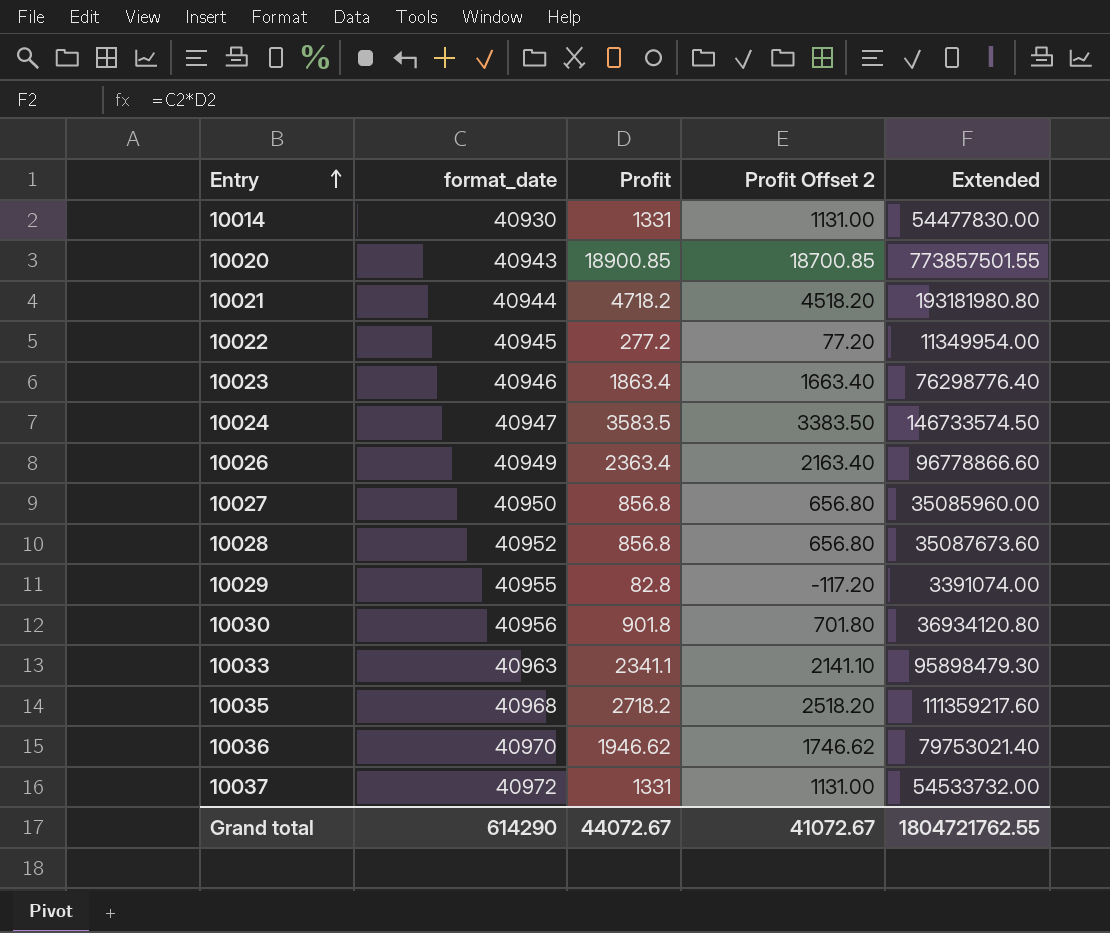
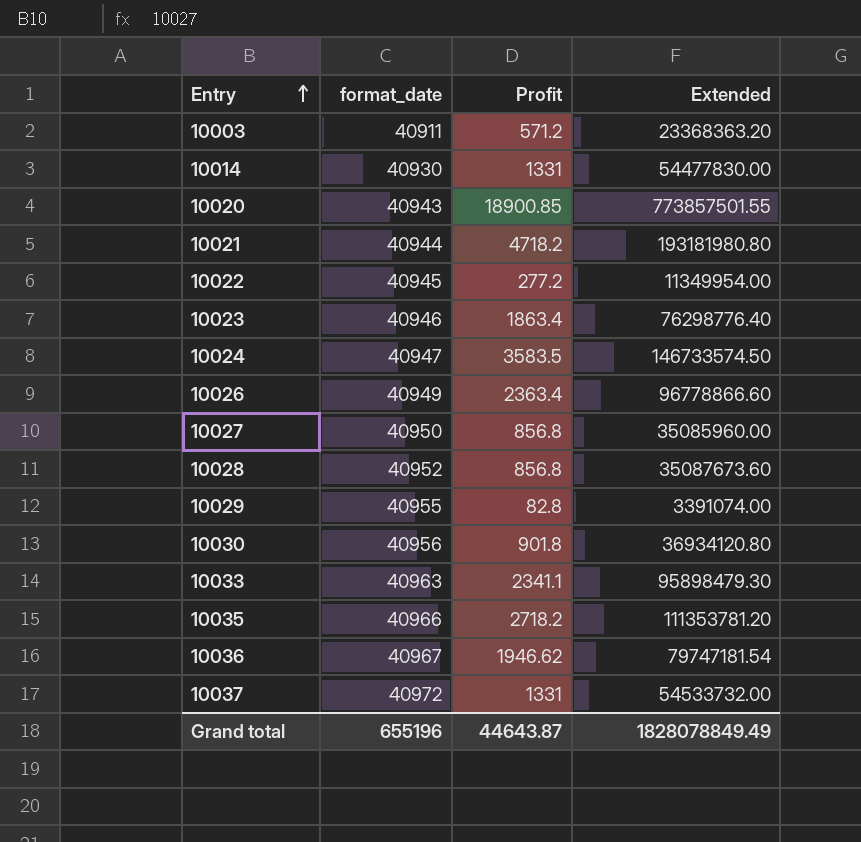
column Profit Offset 2 | formula: [Profit] - 200 -> none
row 10003: none -> 40911 | 571.2 | 23368363.20
10035 | format_date: 40968 -> 40966
10035 | Extended: 111359217.60 -> 111353781.20
10036 | format_date: 40970 -> 40967
10036 | Extended: 79753021.40 -> 79747181.54
Grand total | format_date: 614290 -> 655196
Grand total | Profit: 44072.67 -> 44643.87
Grand total | Extended: 1804721762.55 -> 1828078849.49

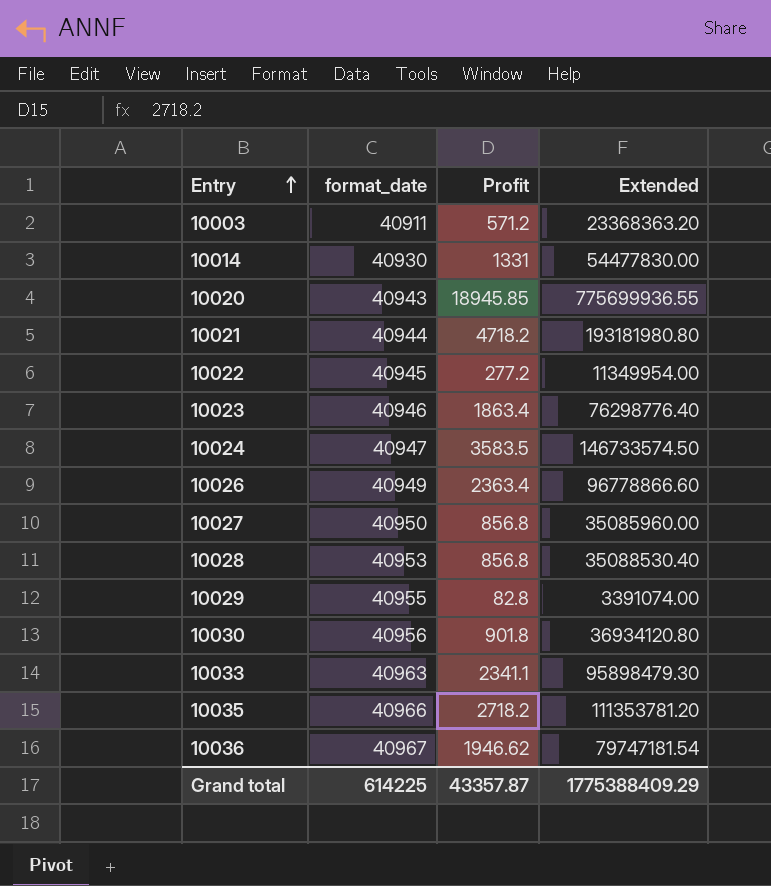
row 10037: 40972 | 1331 | 54533732.00 -> none
10020 | Profit: 18900.85 -> 18945.85
10020 | Extended: 773857501.55 -> 775699936.55
10028 | format_date: 40952 -> 40953
10028 | Extended: 35087673.60 -> 35088530.40
Grand total | format_date: 655196 -> 614225
Grand total | Profit: 44643.87 -> 43357.87
Grand total | Extended: 1828078849.49 -> 1775388409.29

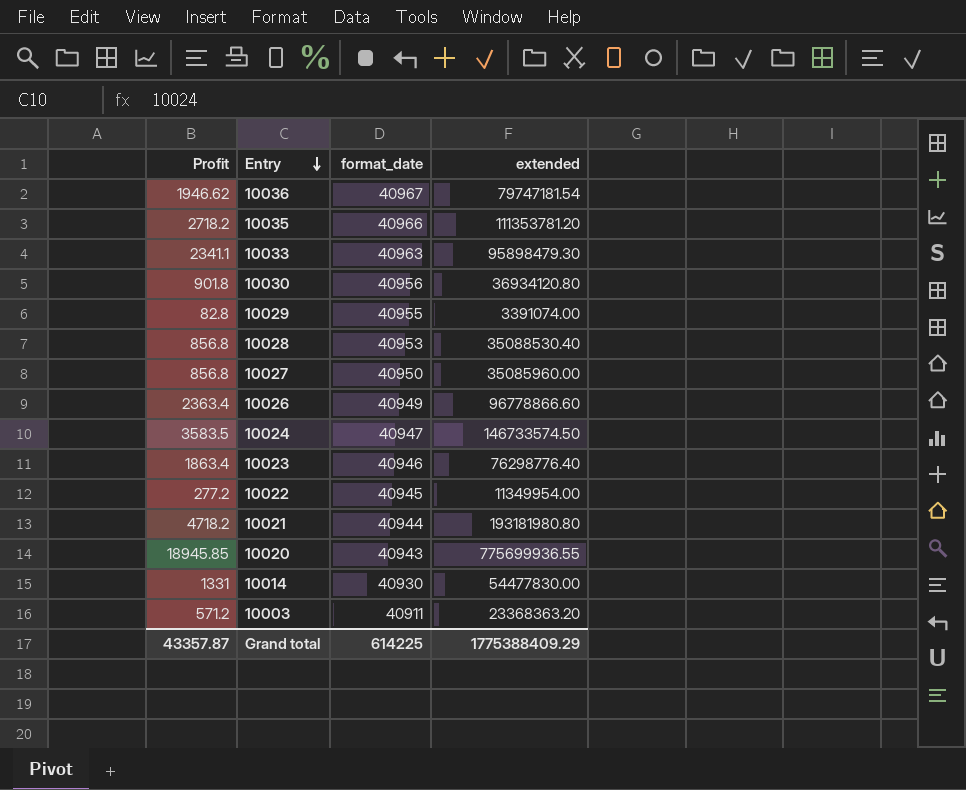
row order: Entry ascending -> Entry descending
column Profit | position: 3 -> 1
column name: Extended -> extended

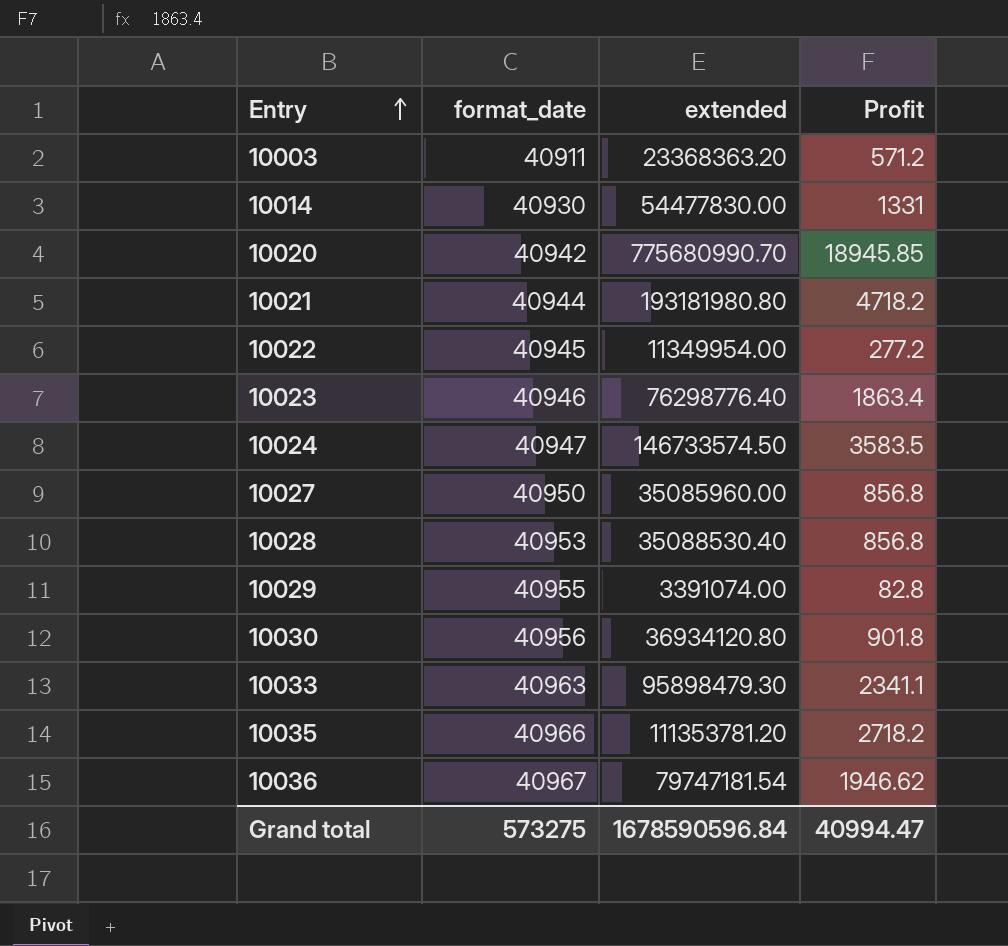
row order: Entry descending -> Entry ascending
column Profit | position: 1 -> 4
row 10026: 2363.4 | 40949 | 96778866.60 -> none
10020 | format_date: 40943 -> 40942
10020 | extended: 775699936.55 -> 775680990.70
Grand total | format_date: 614225 -> 573275
Grand total | extended: 1775388409.29 -> 1678590596.84
Grand total | Profit: 43357.87 -> 40994.47

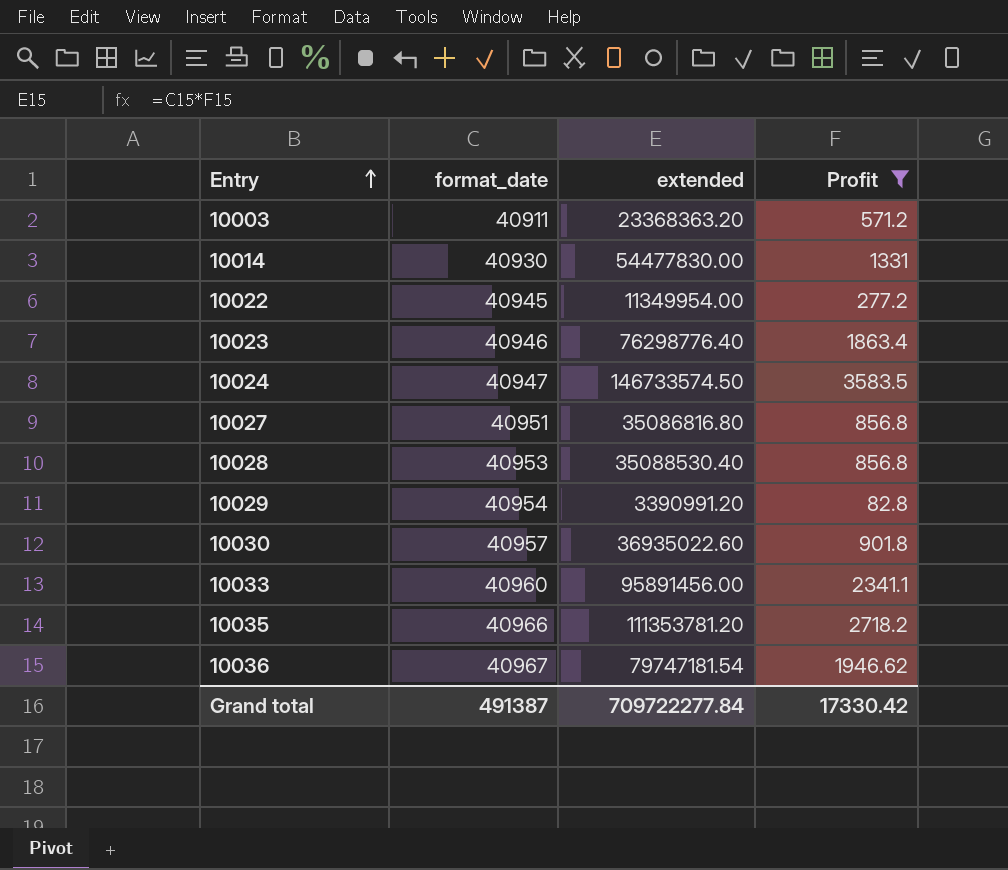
filter: none -> Profit <= 3583.5
10027 | format_date: 40950 -> 40951
10027 | extended: 35085960.00 -> 35086816.80
10029 | format_date: 40955 -> 40954
10029 | extended: 3391074.00 -> 3390991.20
10030 | format_date: 40956 -> 40957
10030 | extended: 36934120.80 -> 36935022.60
10033 | format_date: 40963 -> 40960
10033 | extended: 95898479.30 -> 95891456.00
Grand total | format_date: 573275 -> 491387
Grand total | extended: 1678590596.84 -> 709722277.84
Grand total | Profit: 40994.47 -> 17330.42

